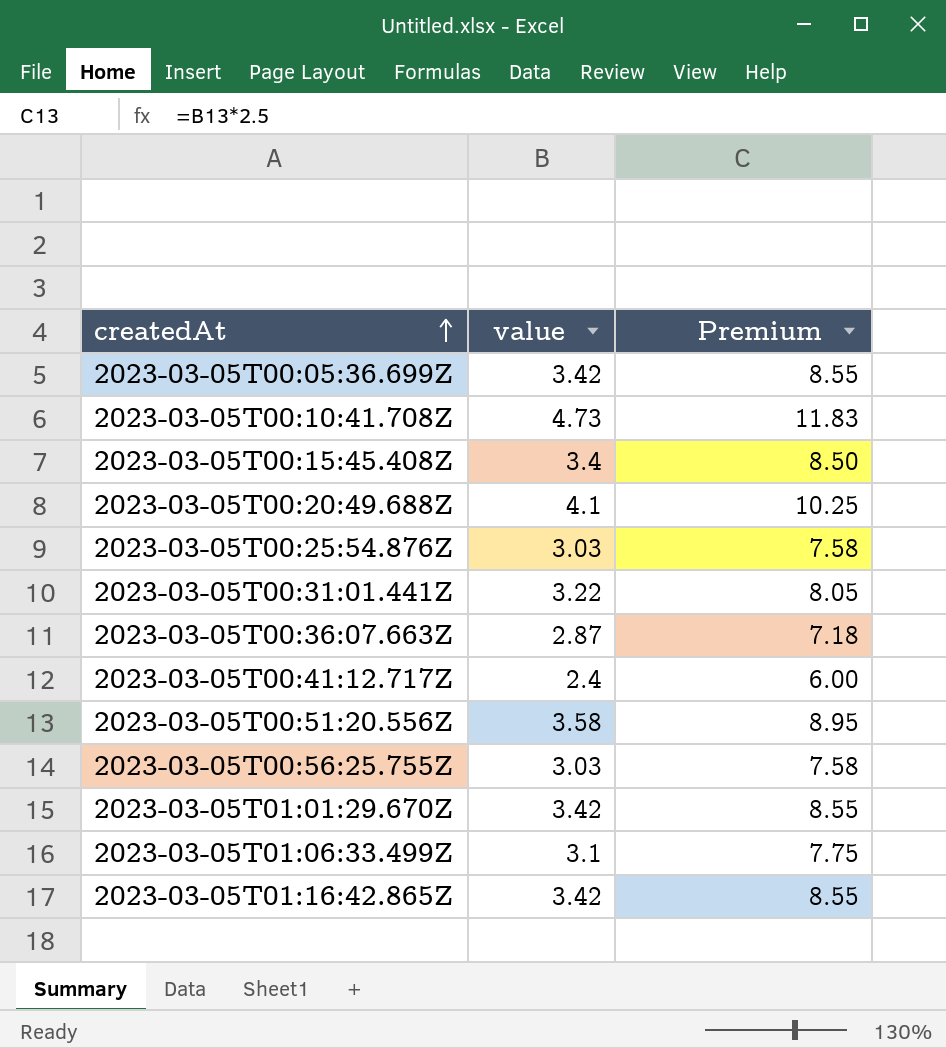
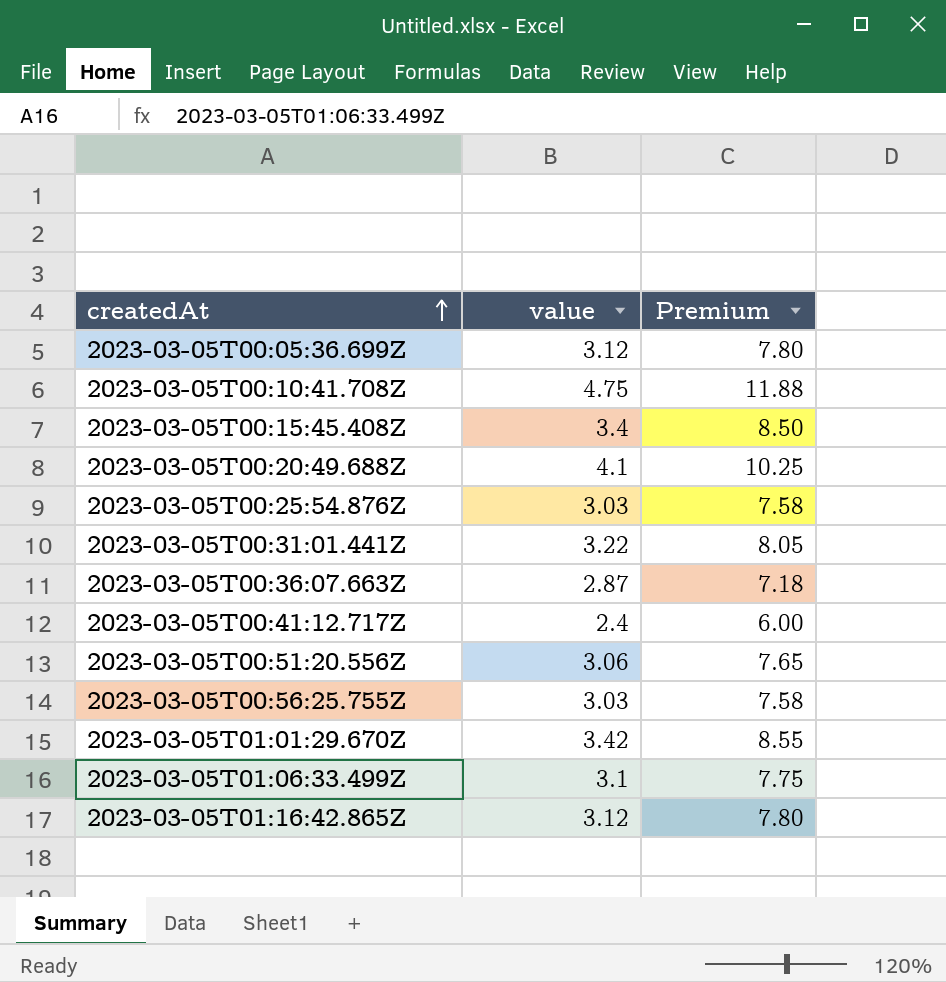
2023-03-05T00:05:36.699Z | value: 3.42 -> 3.12
2023-03-05T00:05:36.699Z | Premium: 8.55 -> 7.80
2023-03-05T00:10:41.708Z | value: 4.73 -> 4.75
2023-03-05T00:10:41.708Z | Premium: 11.83 -> 11.88
2023-03-05T00:51:20.556Z | value: 3.58 -> 3.06
2023-03-05T00:51:20.556Z | Premium: 8.95 -> 7.65
2023-03-05T01:16:42.865Z | value: 3.42 -> 3.12
2023-03-05T01:16:42.865Z | Premium: 8.55 -> 7.80

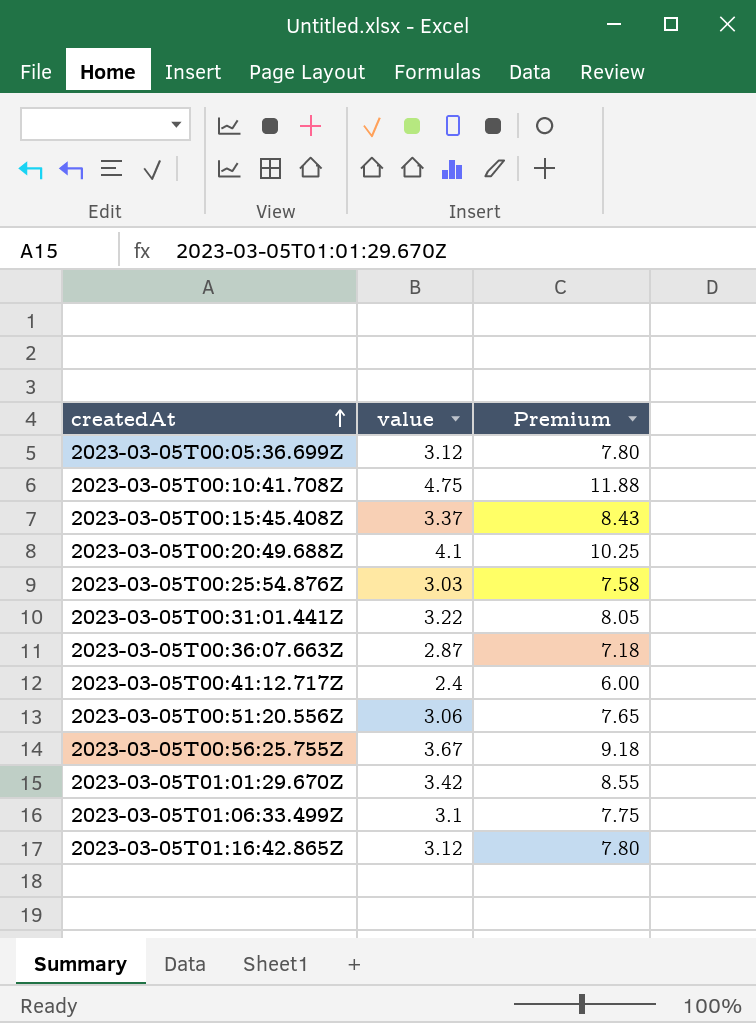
2023-03-05T00:15:45.408Z | value: 3.4 -> 3.37
2023-03-05T00:15:45.408Z | Premium: 8.50 -> 8.43
2023-03-05T00:56:25.755Z | value: 3.03 -> 3.67
2023-03-05T00:56:25.755Z | Premium: 7.58 -> 9.18

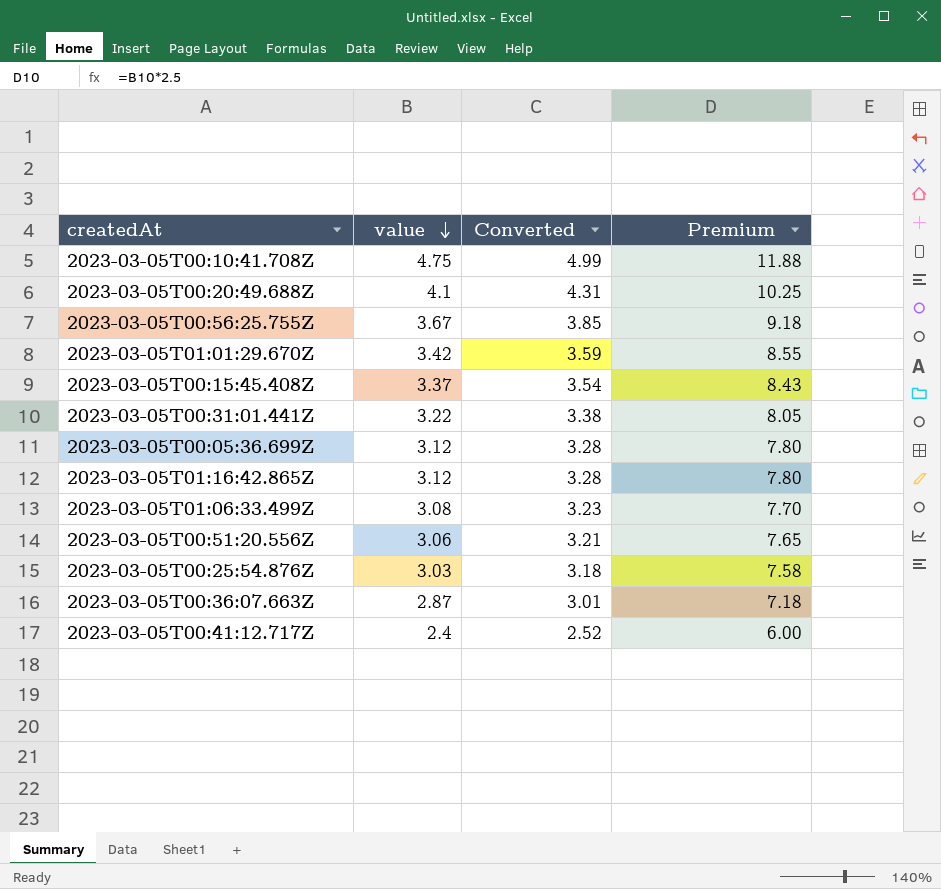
row order: createdAt ascending -> value descending
column Converted | formula: none -> [value] * 1.05
2023-03-05T01:06:33.499Z | value: 3.1 -> 3.08
2023-03-05T01:06:33.499Z | Premium: 7.75 -> 7.70

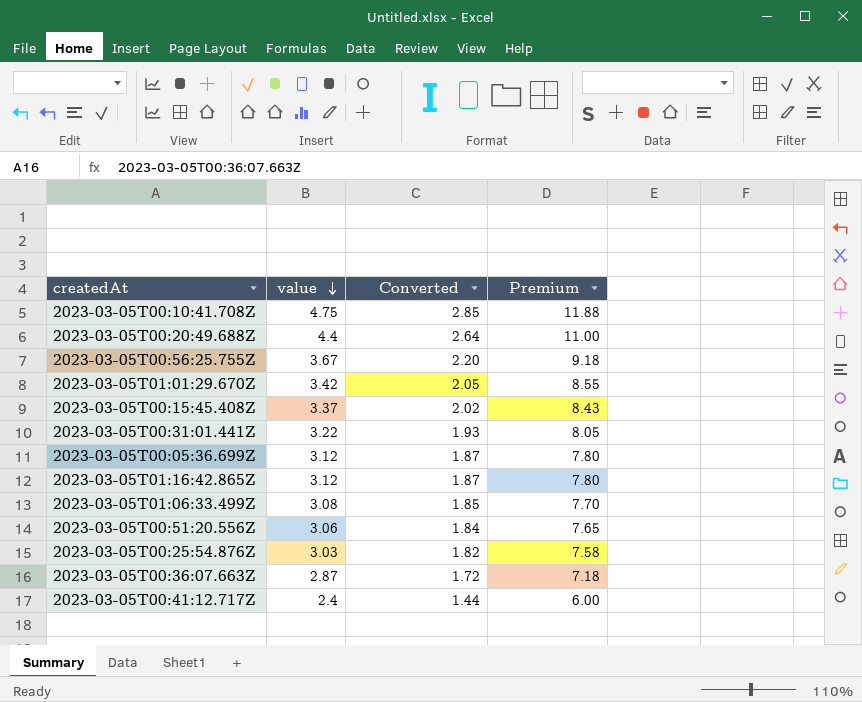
column Converted | formula: [value] * 1.05 -> [value] * 0.6
2023-03-05T00:20:49.688Z | value: 4.1 -> 4.4
2023-03-05T00:20:49.688Z | Premium: 10.25 -> 11.00

